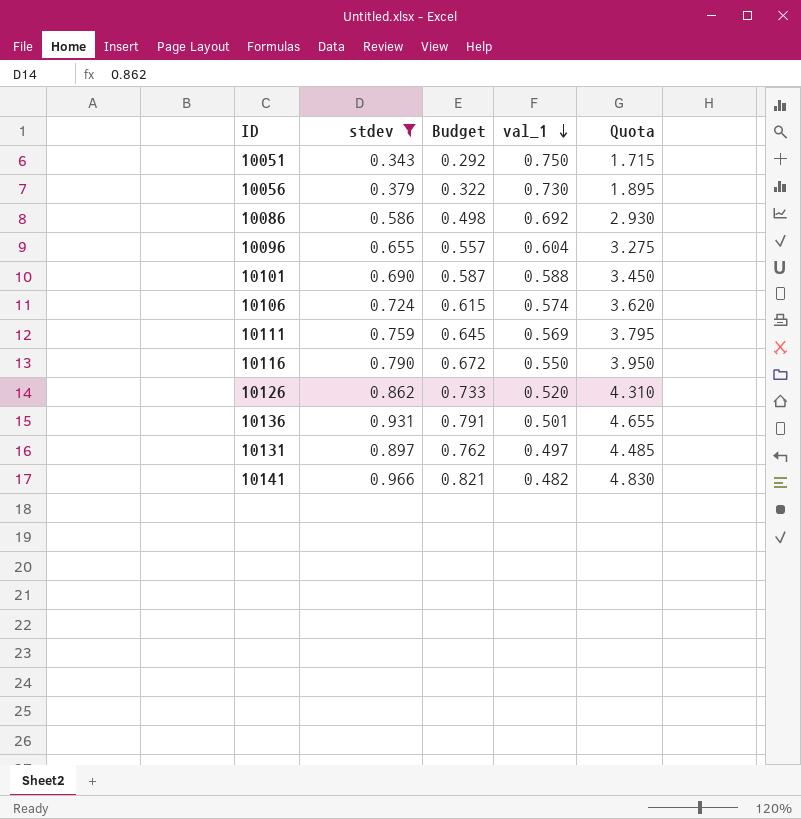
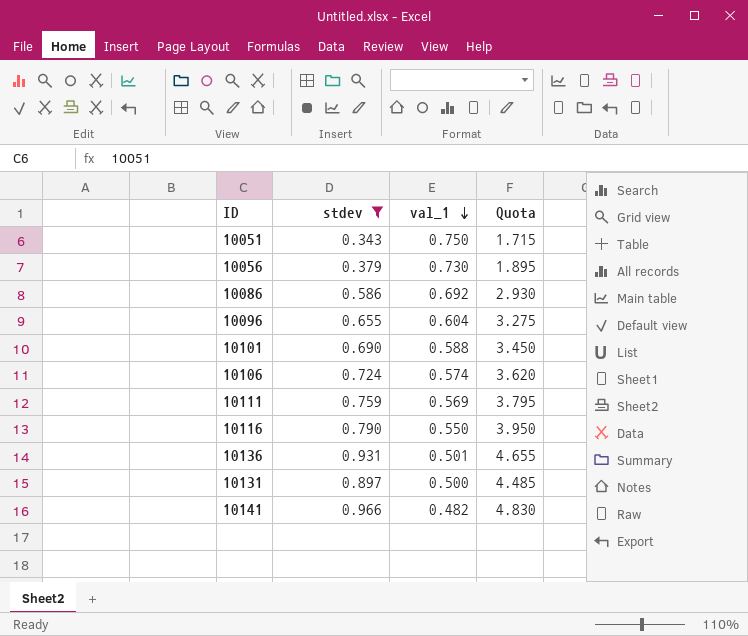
column Budget | formula: [stdev] * 0.85 -> none
row 10126: 0.862 | 0.733 | 0.520 | 4.310 -> none
10131 | val_1: 0.497 -> 0.500

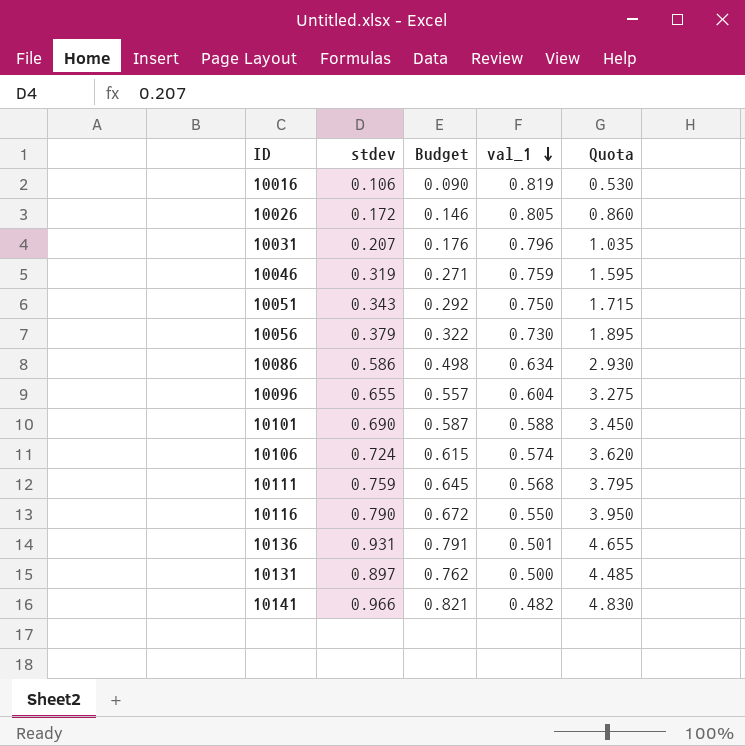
filter: stdev >= 0.343 -> none
column Budget | formula: none -> [stdev] * 0.85
10086 | val_1: 0.692 -> 0.634
10111 | val_1: 0.569 -> 0.568

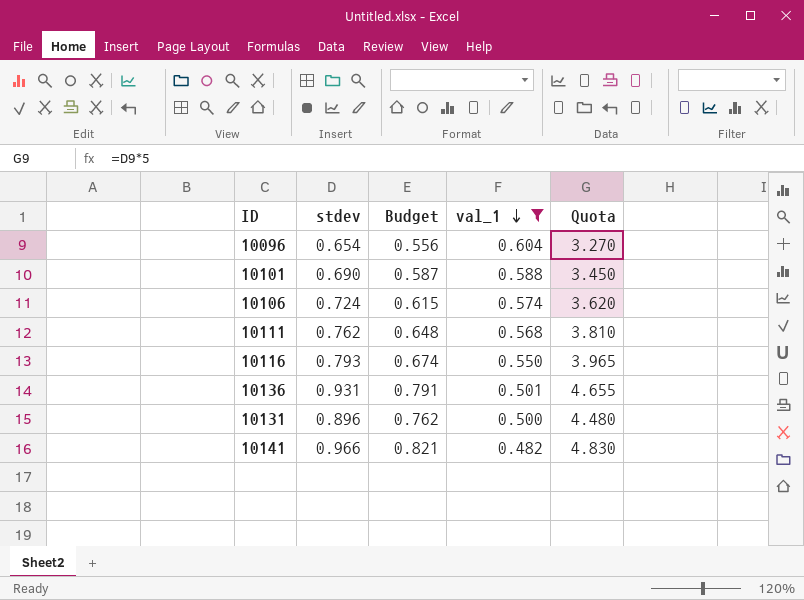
filter: none -> val_1 <= 0.604
10096 | stdev: 0.655 -> 0.654
10096 | Budget: 0.557 -> 0.556
10096 | Quota: 3.275 -> 3.270
10111 | stdev: 0.759 -> 0.762
10111 | Budget: 0.645 -> 0.648
10111 | Quota: 3.795 -> 3.810
10116 | stdev: 0.790 -> 0.793
10116 | Budget: 0.672 -> 0.674
10116 | Quota: 3.950 -> 3.965
10131 | stdev: 0.897 -> 0.896
10131 | Quota: 4.485 -> 4.480

